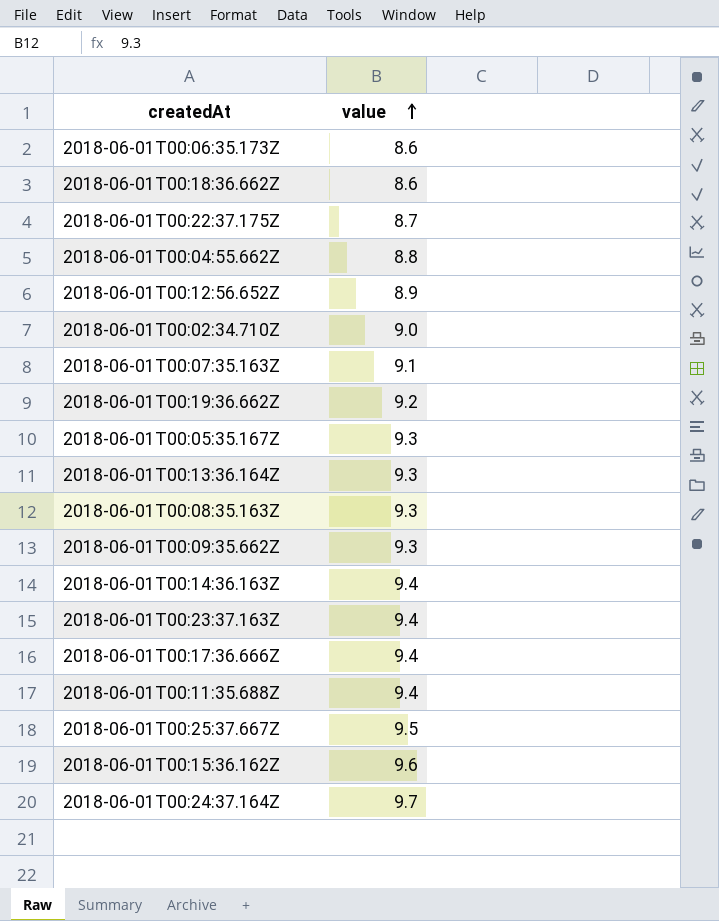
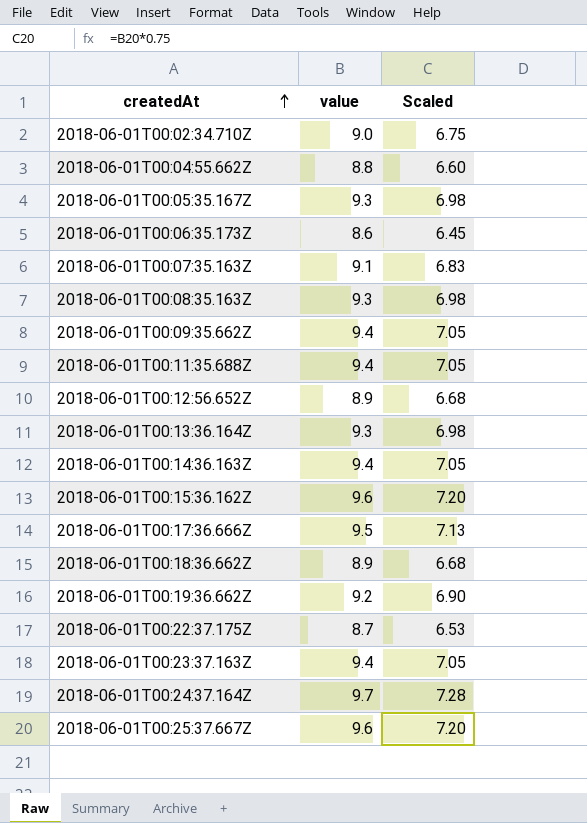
row order: value ascending -> createdAt ascending
column Scaled | formula: none -> [value] * 0.75
2018-06-01T00:09:35.662Z | value: 9.3 -> 9.4
2018-06-01T00:17:36.666Z | value: 9.4 -> 9.5
2018-06-01T00:18:36.662Z | value: 8.6 -> 8.9
2018-06-01T00:25:37.667Z | value: 9.5 -> 9.6

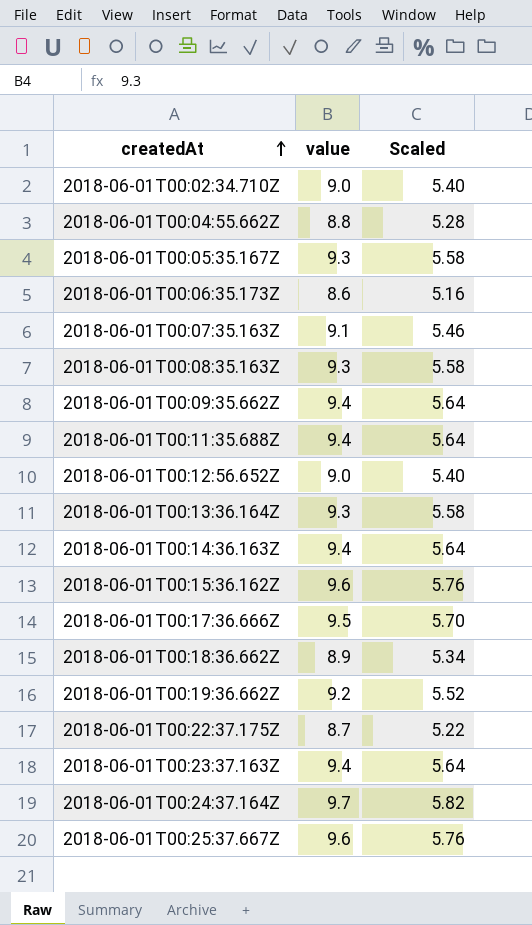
column Scaled | formula: [value] * 0.75 -> [value] * 0.6
2018-06-01T00:12:56.652Z | value: 8.9 -> 9.0

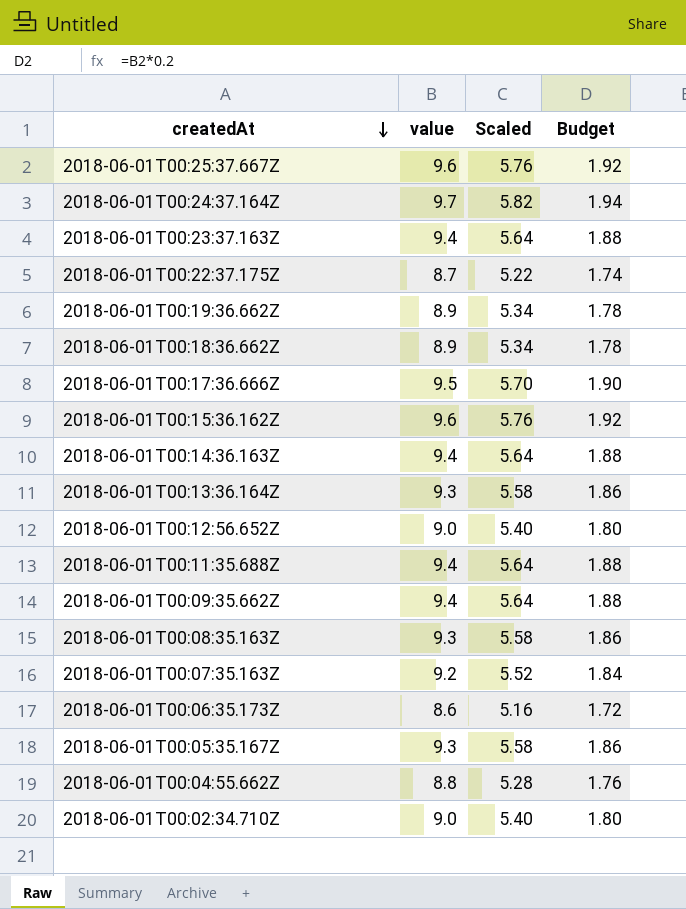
row order: createdAt ascending -> createdAt descending
column Budget | formula: none -> [value] * 0.2
2018-06-01T00:19:36.662Z | value: 9.2 -> 8.9
2018-06-01T00:19:36.662Z | Scaled: 5.52 -> 5.34
2018-06-01T00:07:35.163Z | value: 9.1 -> 9.2
2018-06-01T00:07:35.163Z | Scaled: 5.46 -> 5.52

